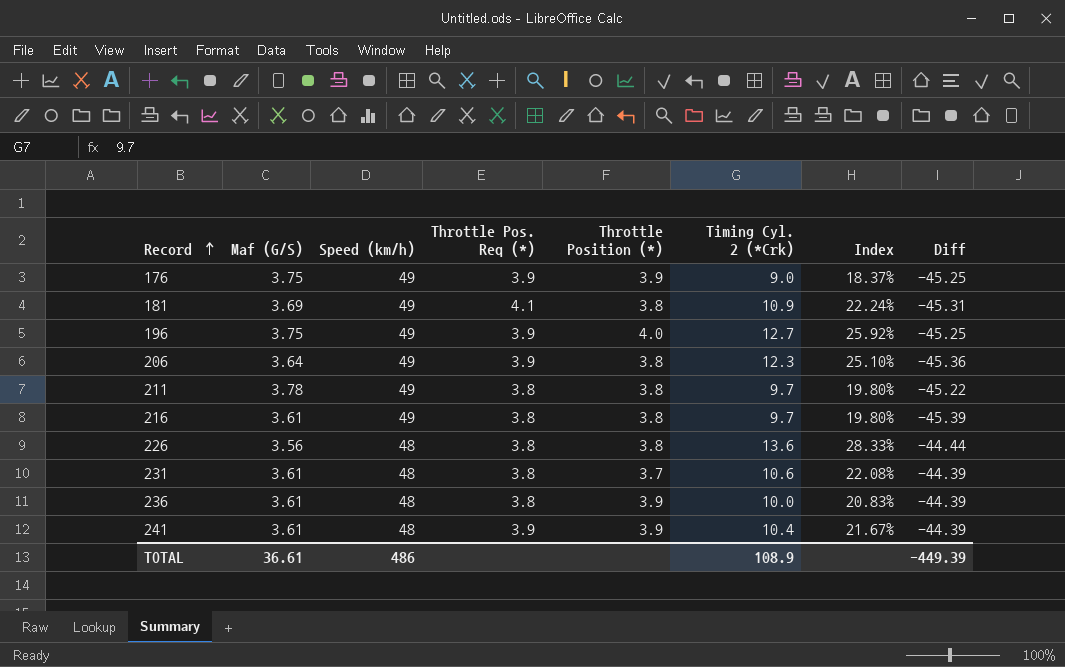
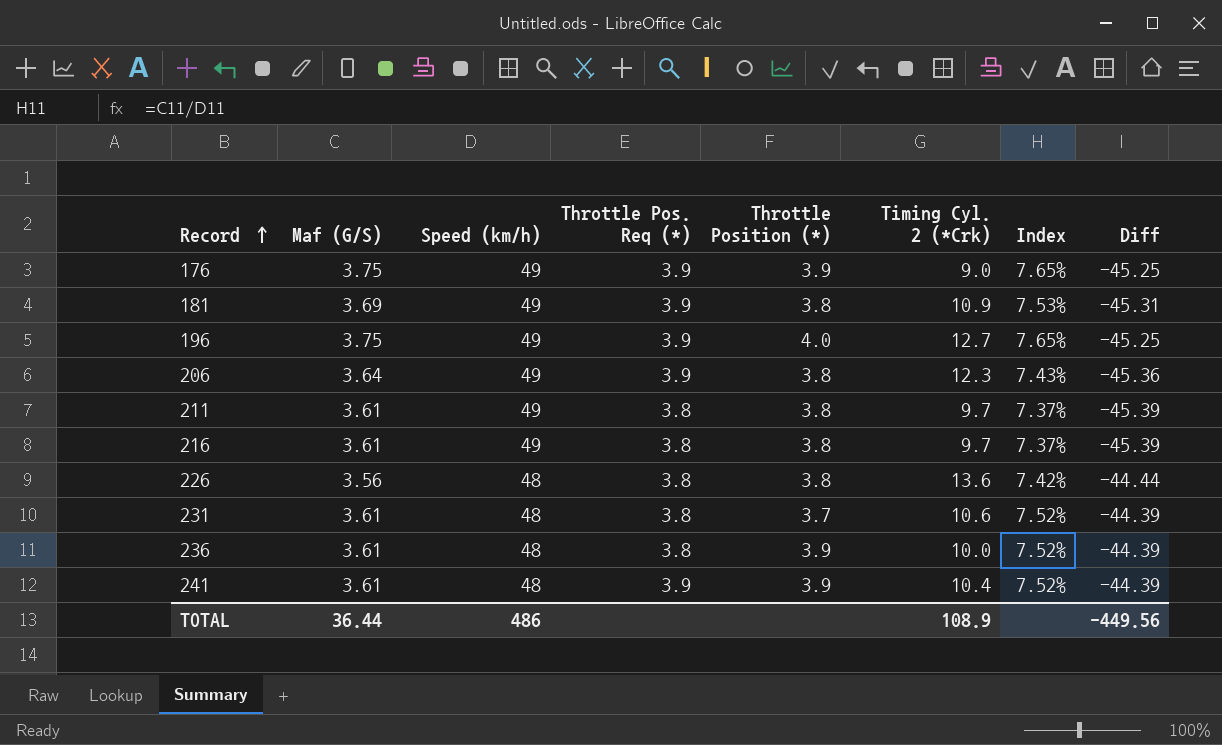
column Index | formula: [Timing Cyl. 2 (*Crk)] / [Speed (km/h)] -> [Maf (G/S)] / [Speed (km/h)]
181 | Throttle Pos. Req (*): 4.1 -> 3.9
211 | Maf (G/S): 3.78 -> 3.61
211 | Diff: -45.22 -> -45.39
TOTAL | Maf (G/S): 36.61 -> 36.44
TOTAL | Diff: -449.39 -> -449.56

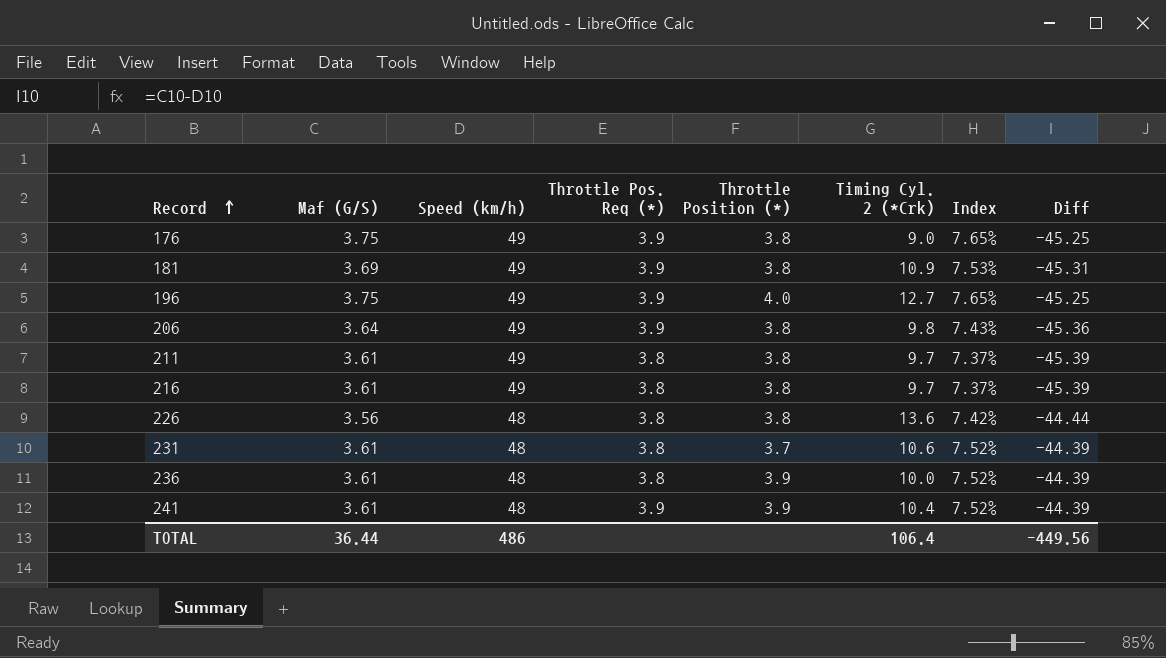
176 | Throttle Position (*): 3.9 -> 3.8
206 | Timing Cyl. 2 (*Crk): 12.3 -> 9.8
TOTAL | Timing Cyl. 2 (*Crk): 108.9 -> 106.4

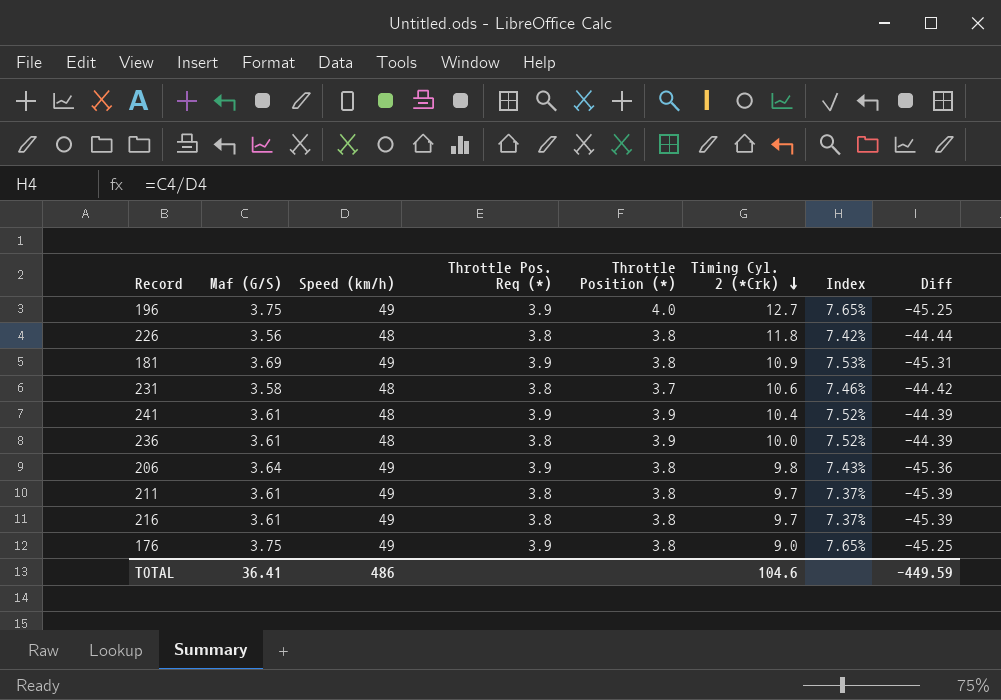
row order: Record ascending -> Timing Cyl. 2 (*Crk) descending
226 | Timing Cyl. 2 (*Crk): 13.6 -> 11.8
231 | Maf (G/S): 3.61 -> 3.58
231 | Index: 7.52% -> 7.46%
231 | Diff: -44.39 -> -44.42
TOTAL | Maf (G/S): 36.44 -> 36.41
TOTAL | Timing Cyl. 2 (*Crk): 106.4 -> 104.6
TOTAL | Diff: -449.56 -> -449.59

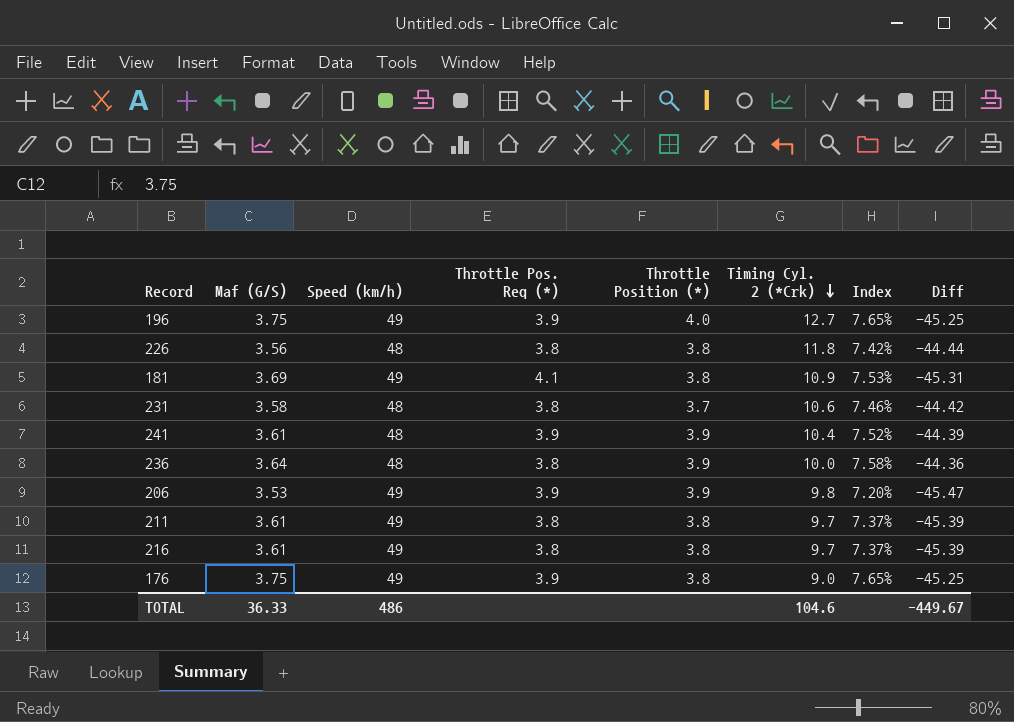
181 | Throttle Pos. Req (*): 3.9 -> 4.1
236 | Maf (G/S): 3.61 -> 3.64
236 | Index: 7.52% -> 7.58%
236 | Diff: -44.39 -> -44.36
206 | Maf (G/S): 3.64 -> 3.53
206 | Throttle Position (*): 3.8 -> 3.9
206 | Index: 7.43% -> 7.20%
206 | Diff: -45.36 -> -45.47
TOTAL | Maf (G/S): 36.41 -> 36.33
TOTAL | Diff: -449.59 -> -449.67

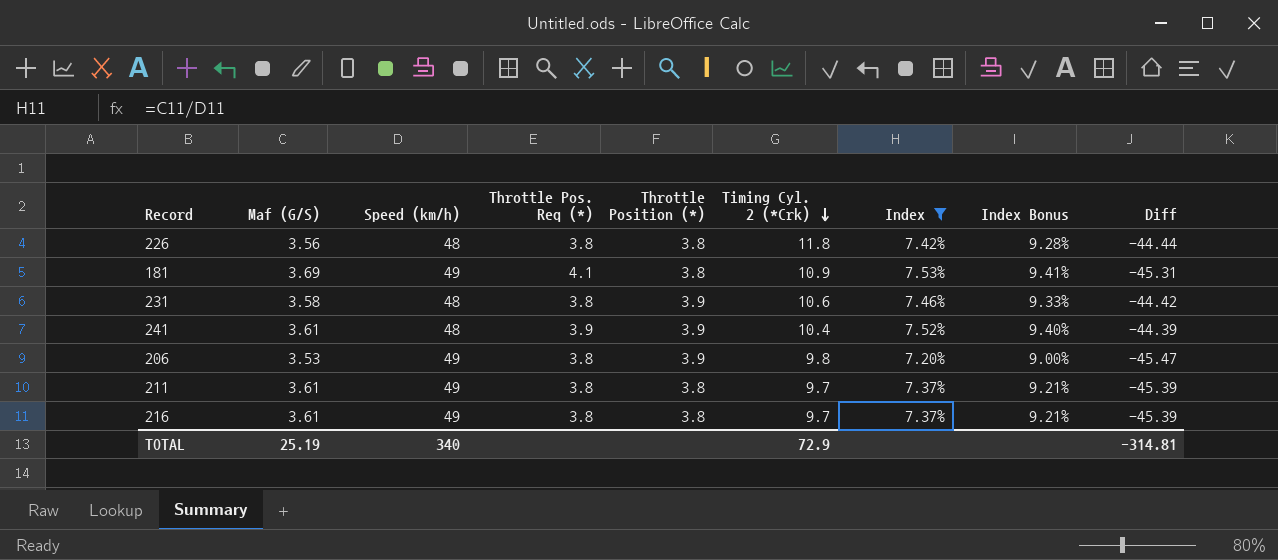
filter: none -> Index <= 7.53%
column Index Bonus | formula: none -> [Index] * 1.25
231 | Throttle Position (*): 3.7 -> 3.9
206 | Throttle Pos. Req (*): 3.9 -> 3.8
TOTAL | Maf (G/S): 36.33 -> 25.19
TOTAL | Speed (km/h): 486 -> 340
TOTAL | Timing Cyl. 2 (*Crk): 104.6 -> 72.9
TOTAL | Diff: -449.67 -> -314.81

